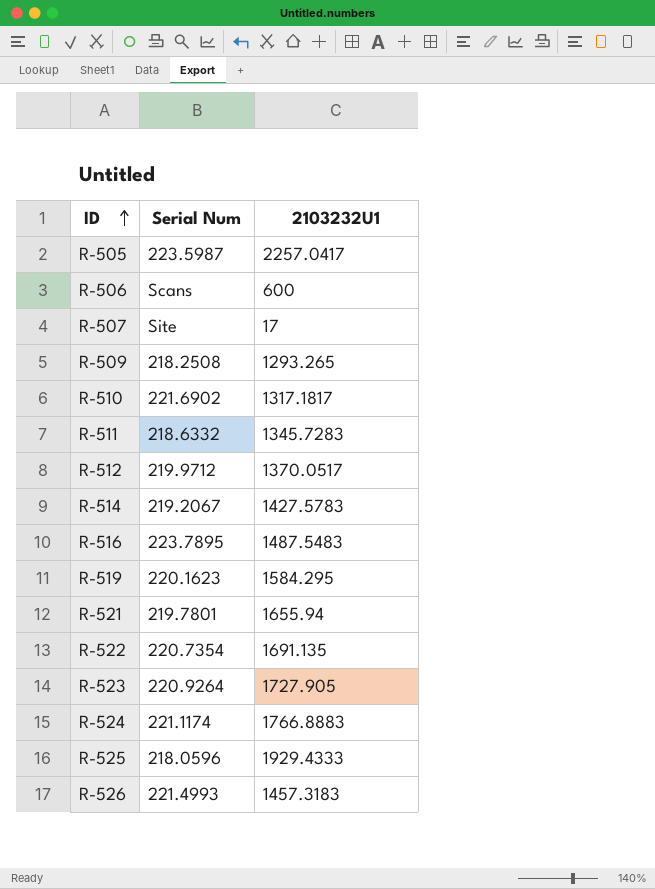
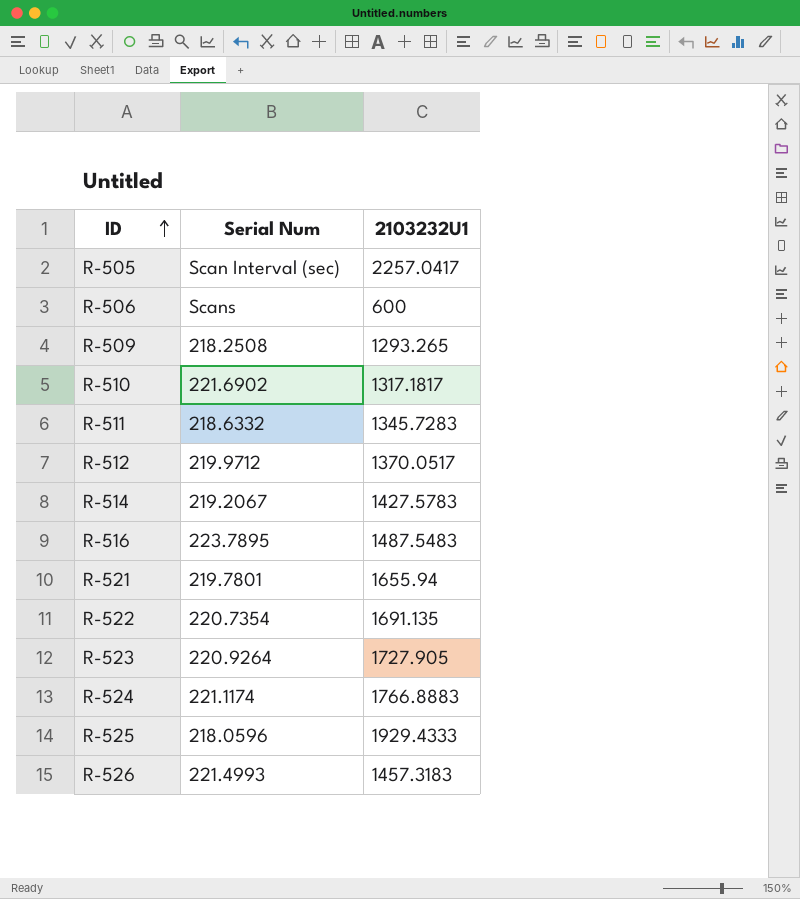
row R-507: Site | 17 -> none
row R-519: 220.1623 | 1584.295 -> none
R-505 | Serial Num: 223.5987 -> Scan Interval (sec)

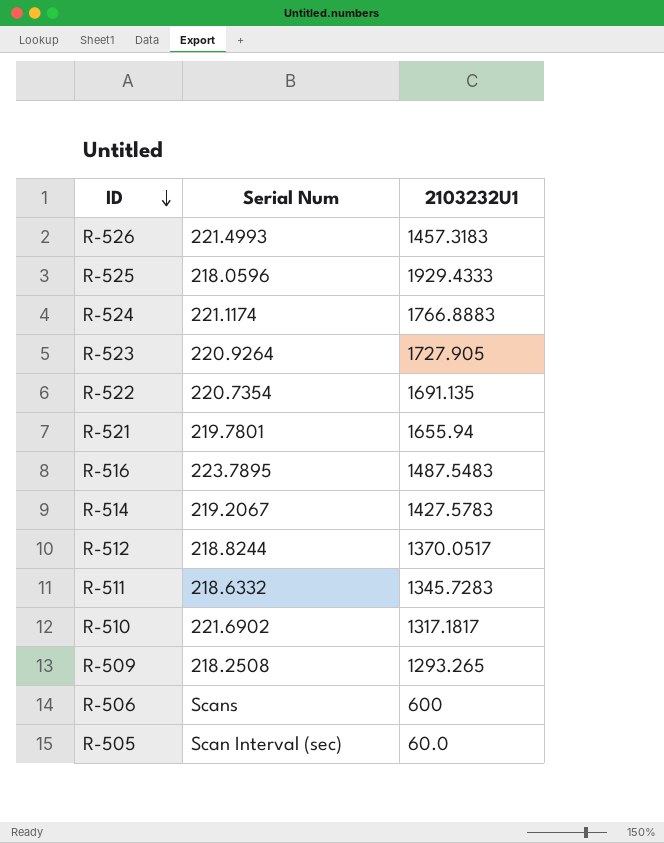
row order: ID ascending -> ID descending
R-512 | Serial Num: 219.9712 -> 218.8244
R-505 | 2103232U1: 2257.0417 -> 60.0

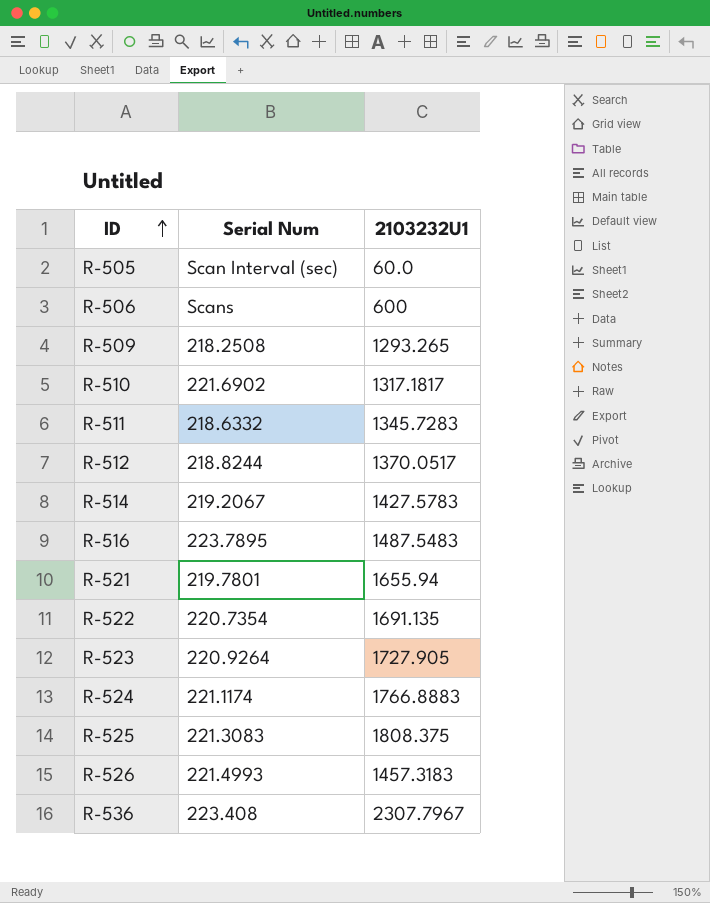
row order: ID descending -> ID ascending
R-525 | Serial Num: 218.0596 -> 221.3083
R-525 | 2103232U1: 1929.4333 -> 1808.375
row R-536: none -> 223.408 | 2307.7967

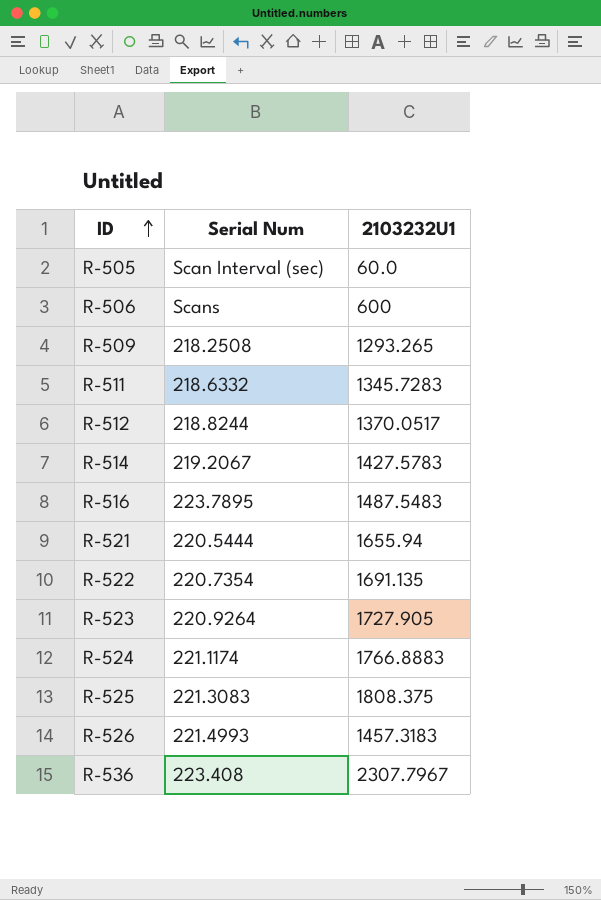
row R-510: 221.6902 | 1317.1817 -> none
R-521 | Serial Num: 219.7801 -> 220.5444

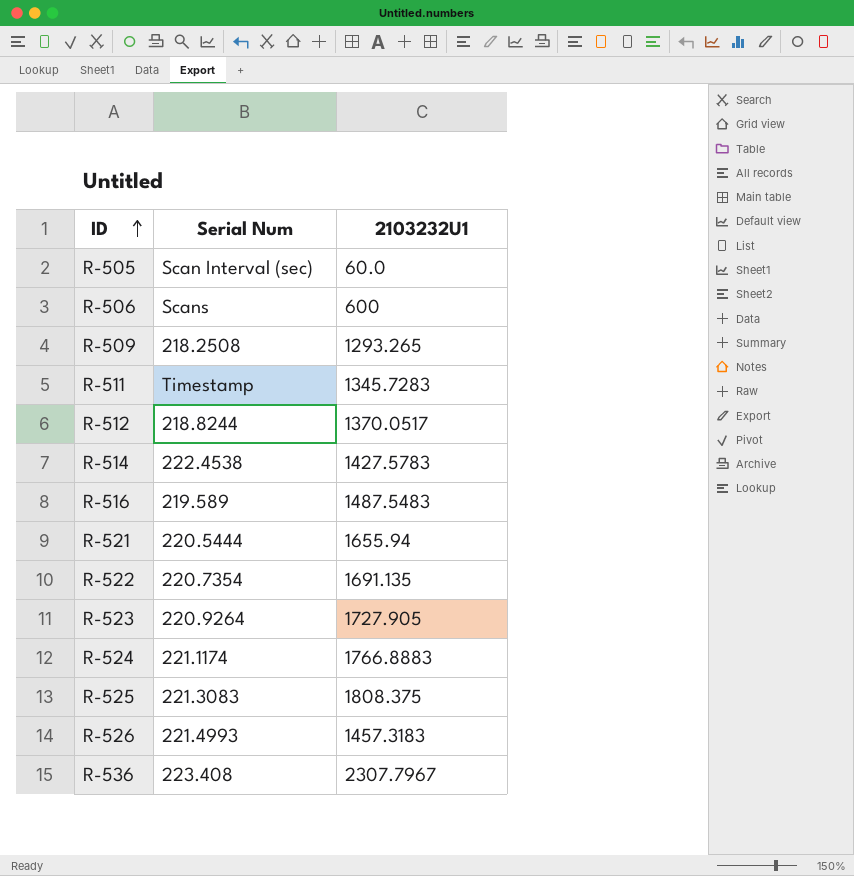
R-511 | Serial Num: 218.6332 -> Timestamp
R-514 | Serial Num: 219.2067 -> 222.4538
R-516 | Serial Num: 223.7895 -> 219.589

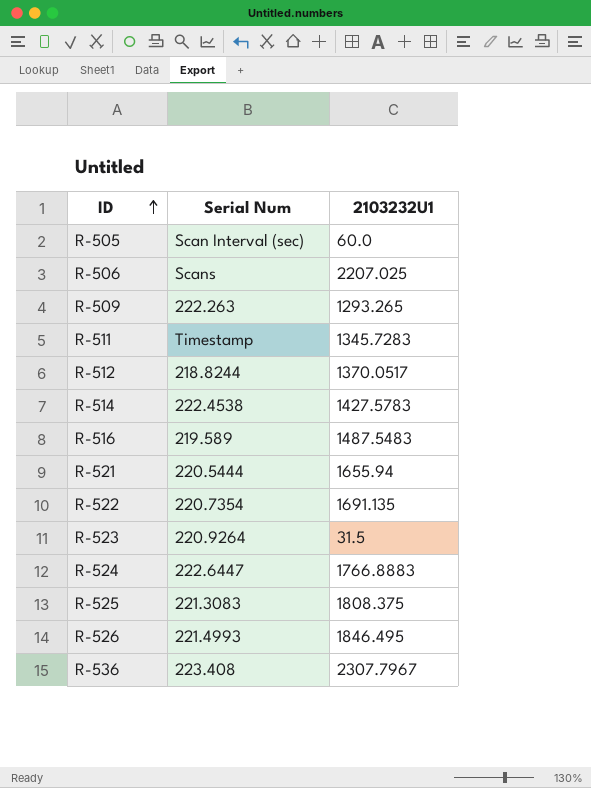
R-506 | 2103232U1: 600 -> 2207.025
R-509 | Serial Num: 218.2508 -> 222.263
R-523 | 2103232U1: 1727.905 -> 31.5
R-524 | Serial Num: 221.1174 -> 222.6447
R-526 | 2103232U1: 1457.3183 -> 1846.495

